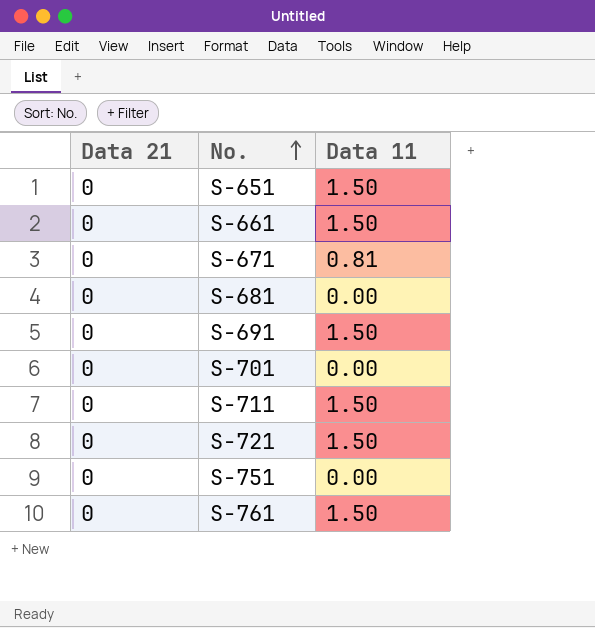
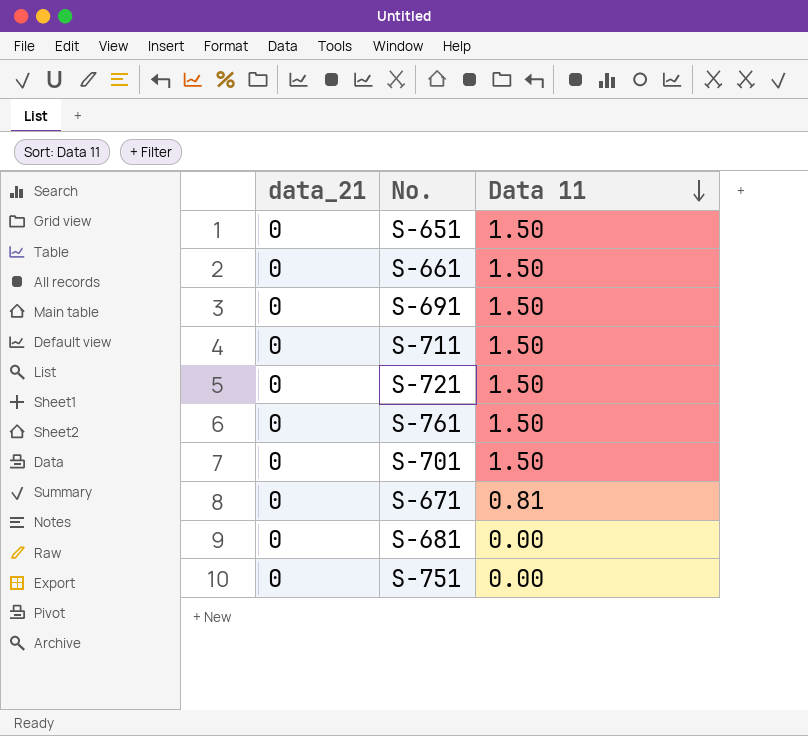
row order: No. ascending -> Data 11 descending
column name: Data 21 -> data_21
S-701 | Data 11: 0.00 -> 1.50

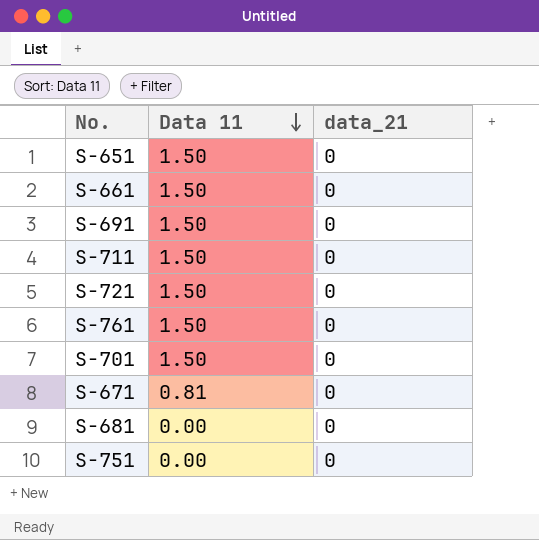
column data_21 | position: 1 -> 3

